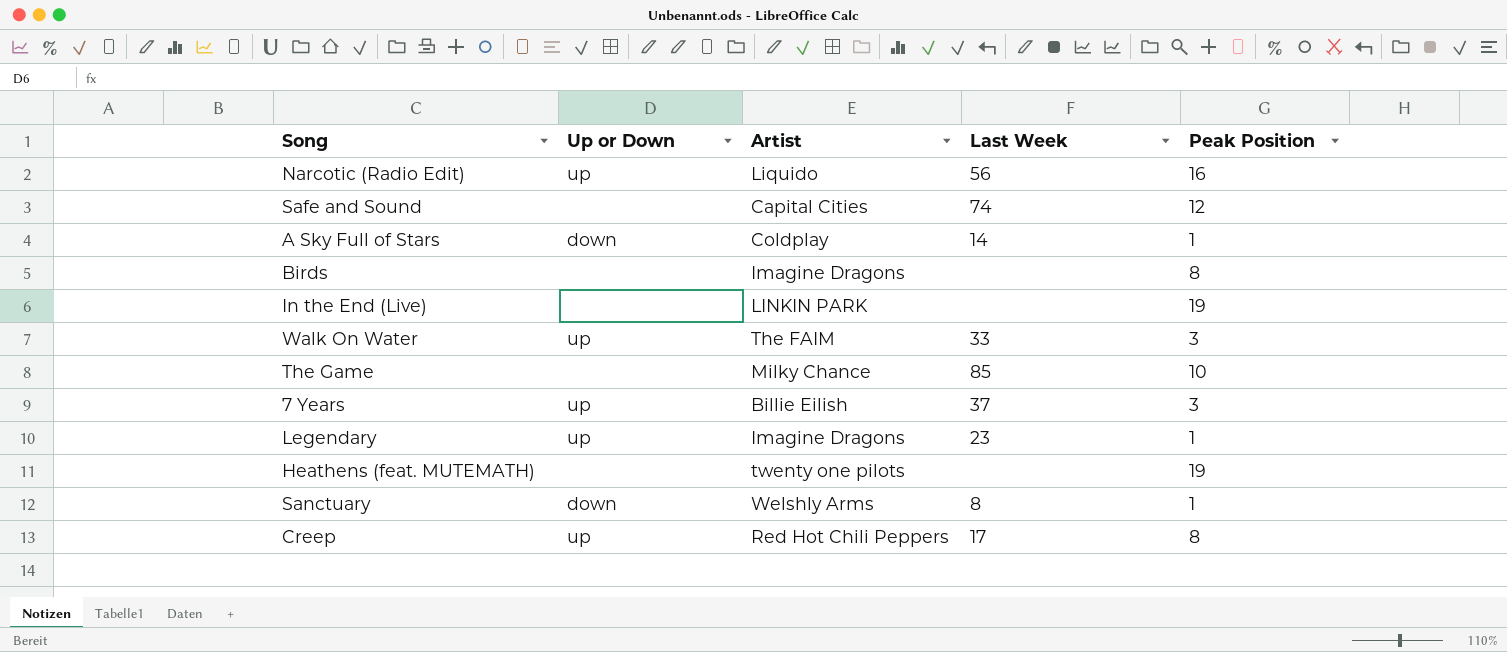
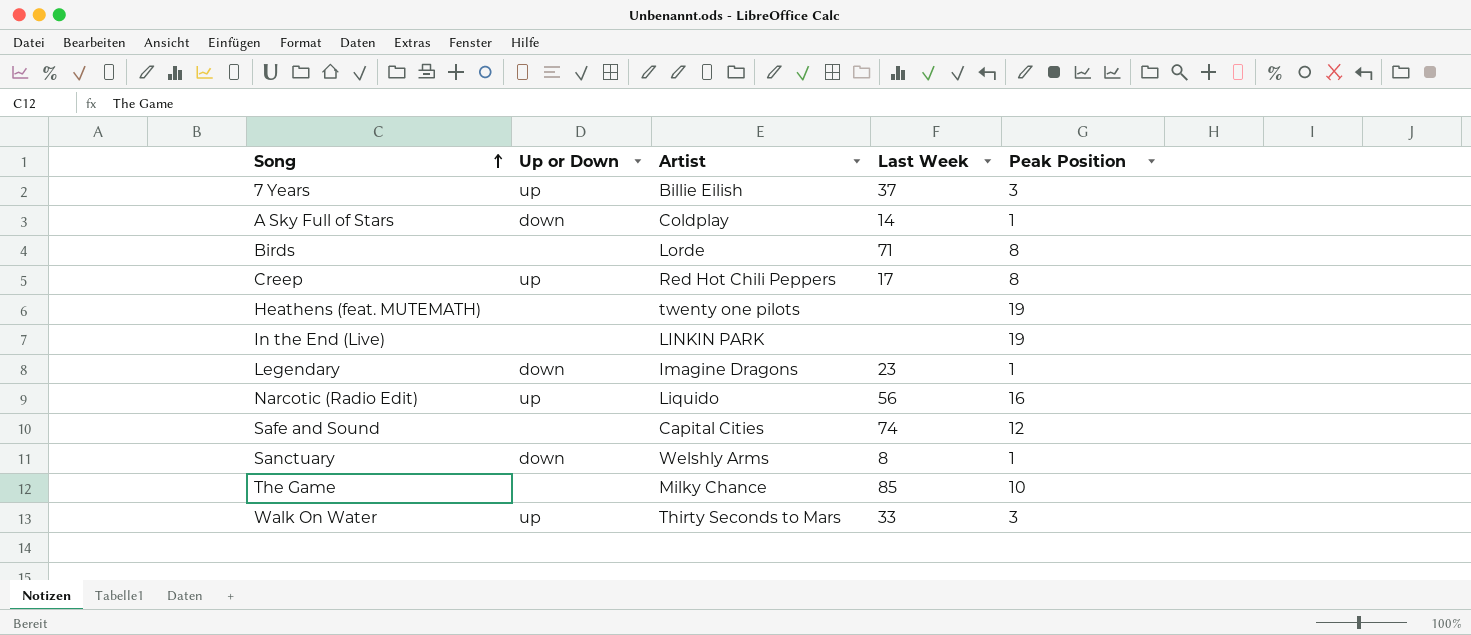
row order: none -> Song ascending
Birds | Artist: Imagine Dragons -> Lorde
Birds | Last Week: none -> 71
Legendary | Up or Down: up -> down
Walk On Water | Artist: The FAIM -> Thirty Seconds to Mars

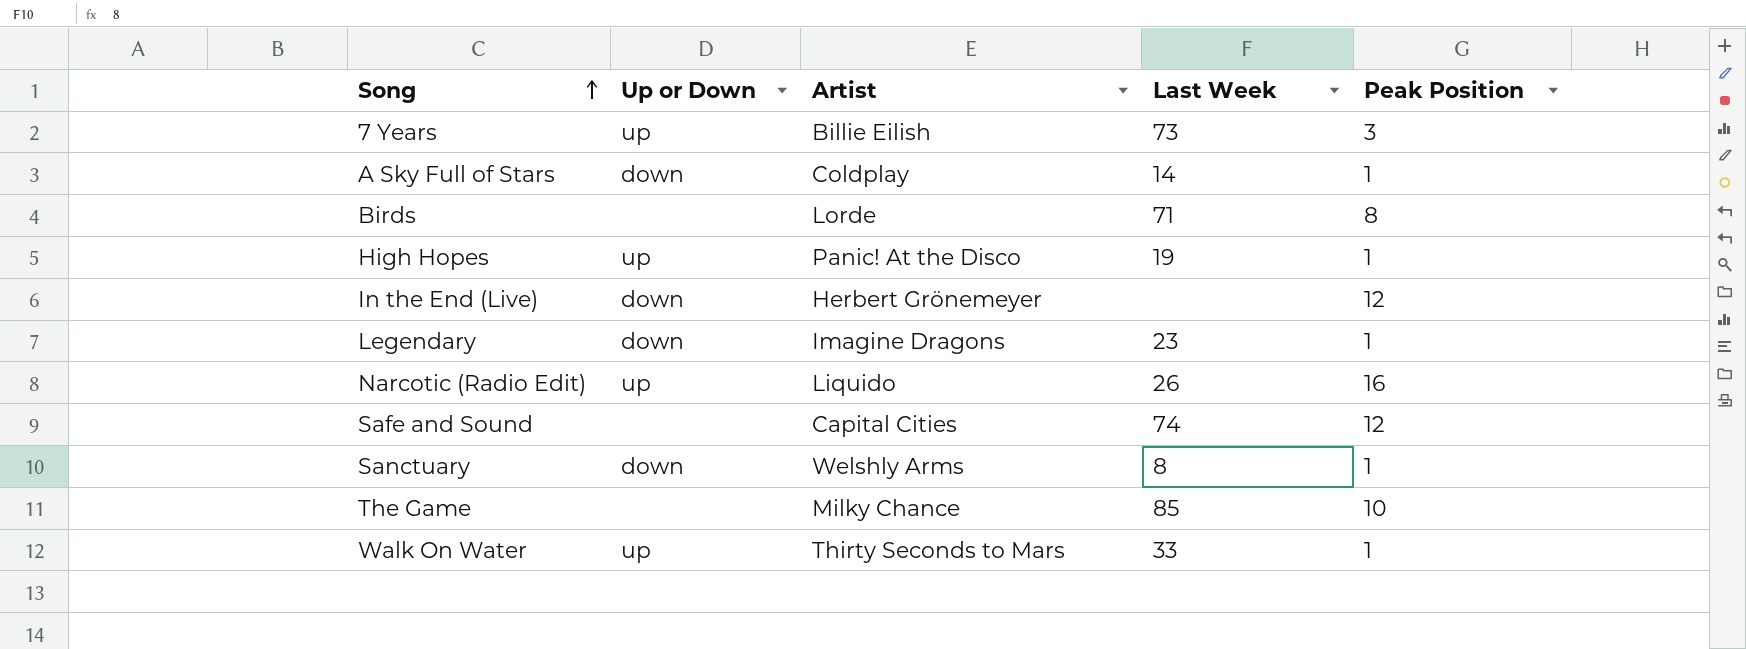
row Creep: up | Red Hot Chili Peppers | 17 | 8 -> none
row Heathens (feat. MUTEMATH): none | twenty one pilots | none | 19 -> none
7 Years | Last Week: 37 -> 73
row High Hopes: none -> up | Panic! At the Disco | 19 | 1
In the End (Live) | Up or Down: none -> down
In the End (Live) | Artist: LINKIN PARK -> Herbert Grönemeyer
In the End (Live) | Peak Position: 19 -> 12
Narcotic (Radio Edit) | Last Week: 56 -> 26
Walk On Water | Peak Position: 3 -> 1

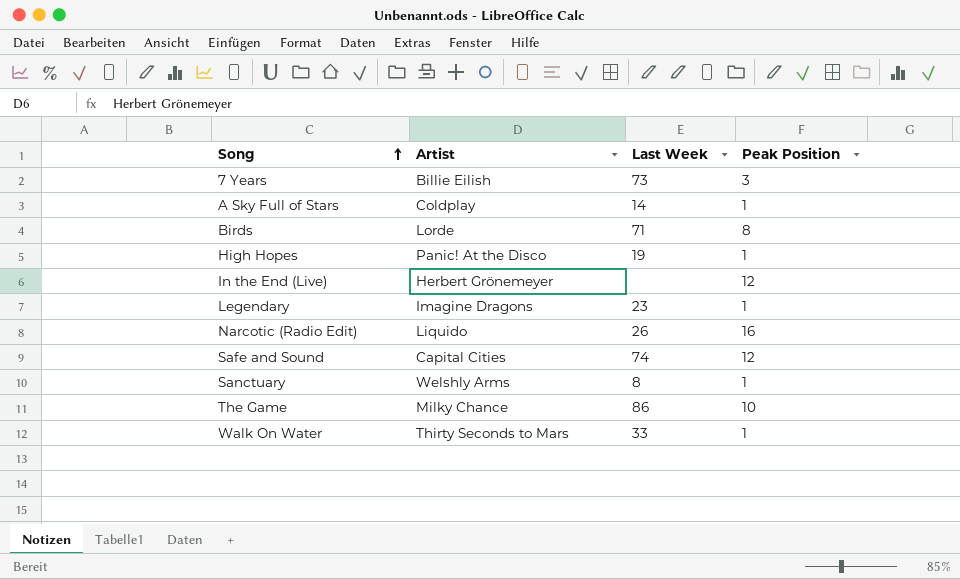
column Up or Down | position: 2 -> none
The Game | Last Week: 85 -> 86

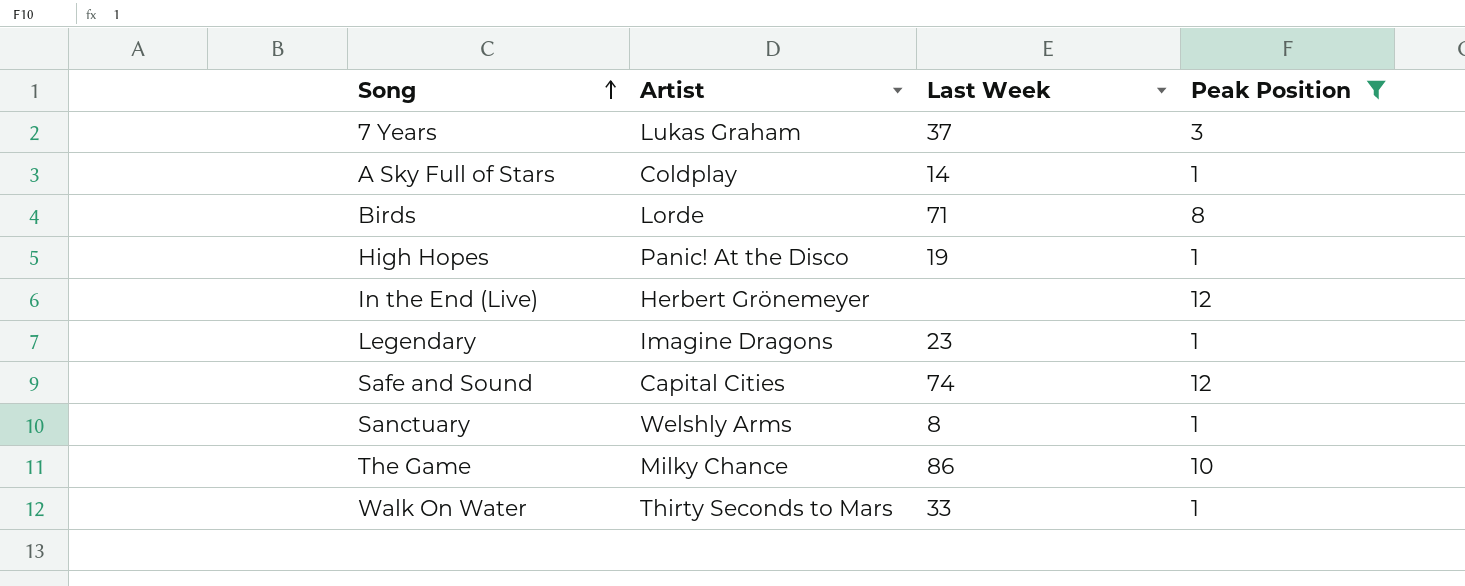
filter: none -> Peak Position != 16
7 Years | Artist: Billie Eilish -> Lukas Graham
7 Years | Last Week: 73 -> 37

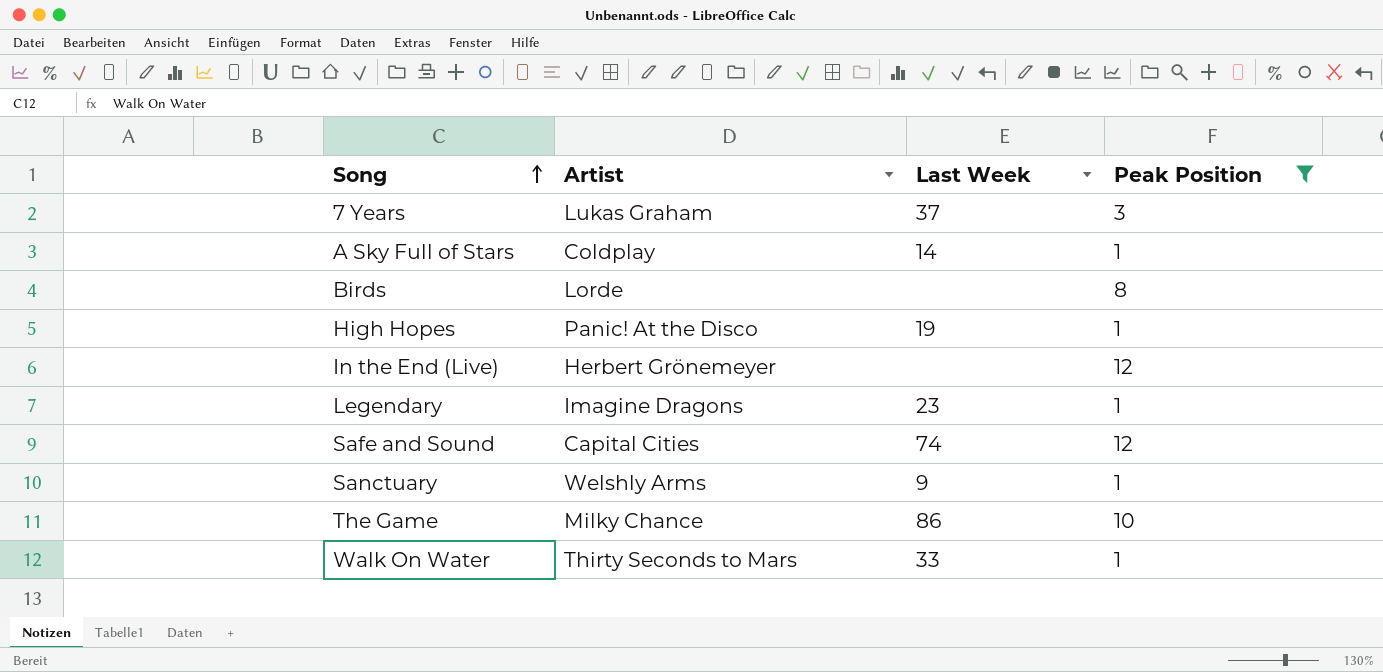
Birds | Last Week: 71 -> none
Sanctuary | Last Week: 8 -> 9

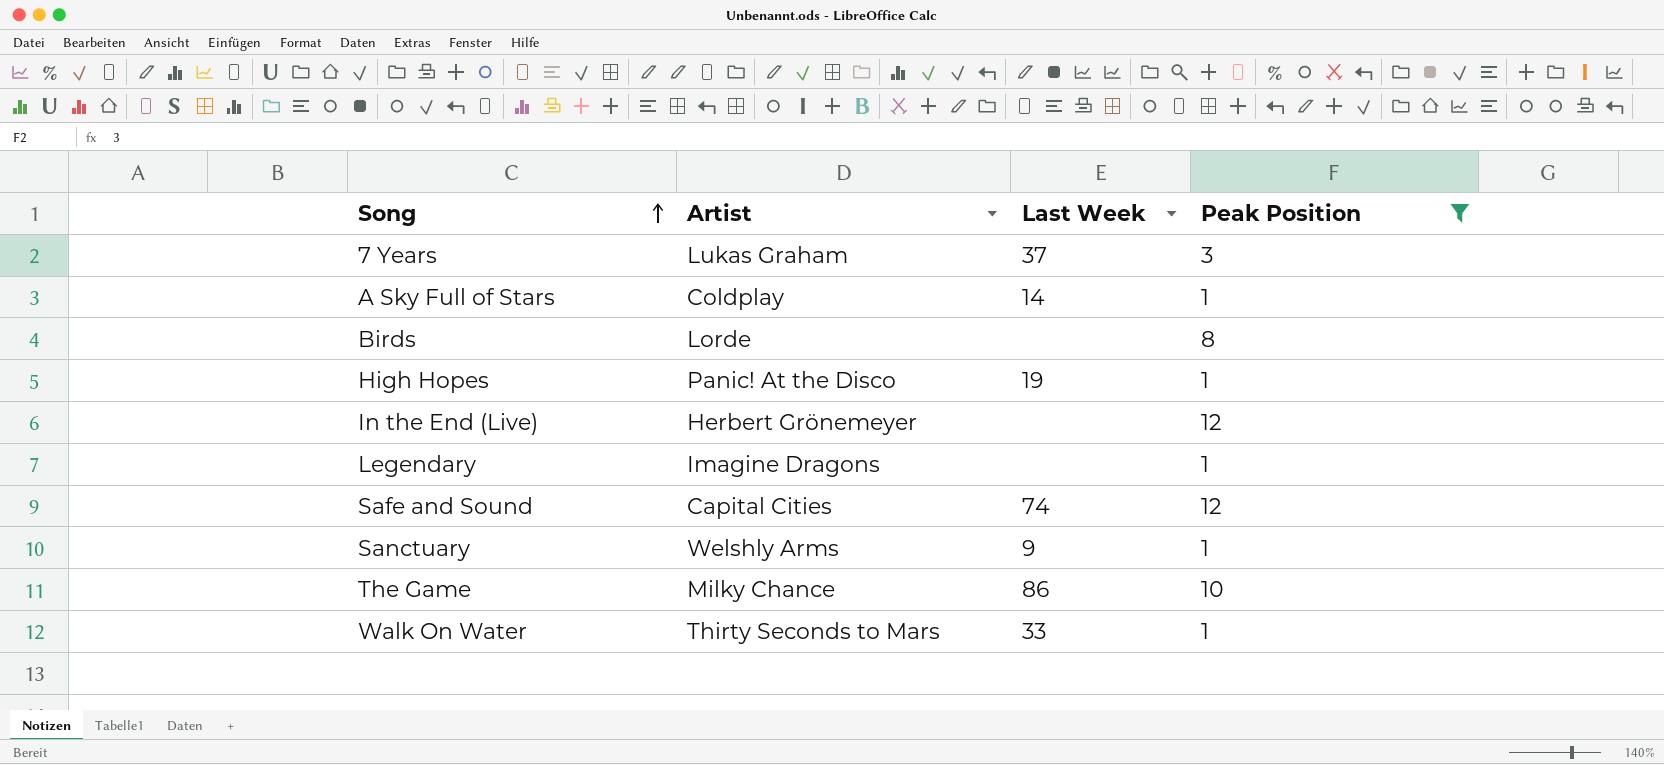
Legendary | Last Week: 23 -> none

